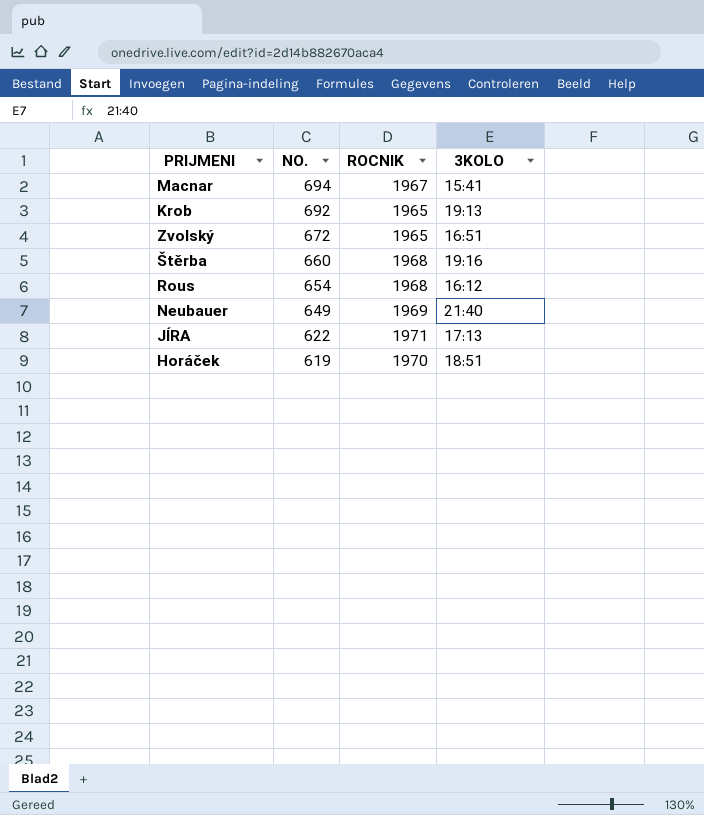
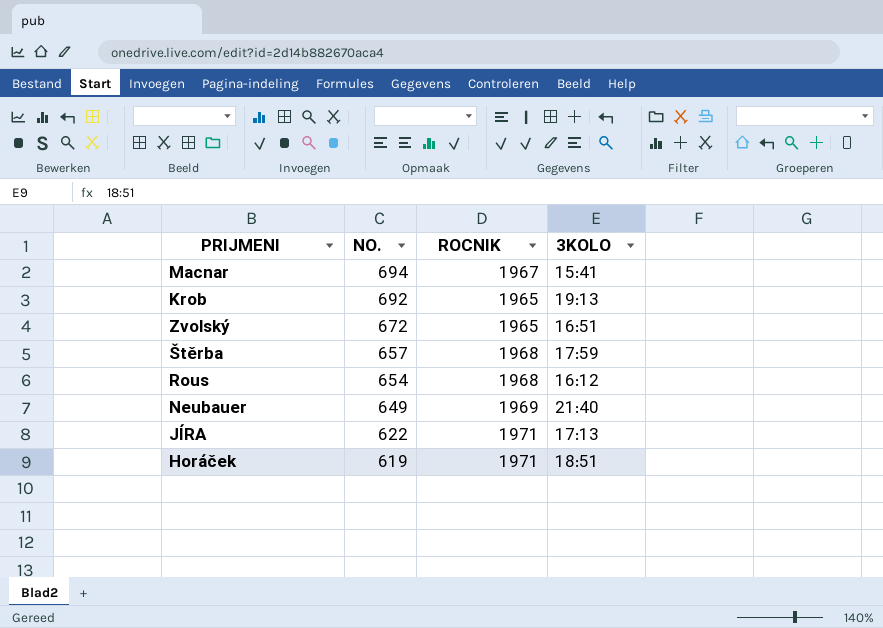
Štěrba | NO.: 660 -> 657
Štěrba | 3KOLO: 19:16 -> 17:59
Horáček | ROCNIK: 1970 -> 1971

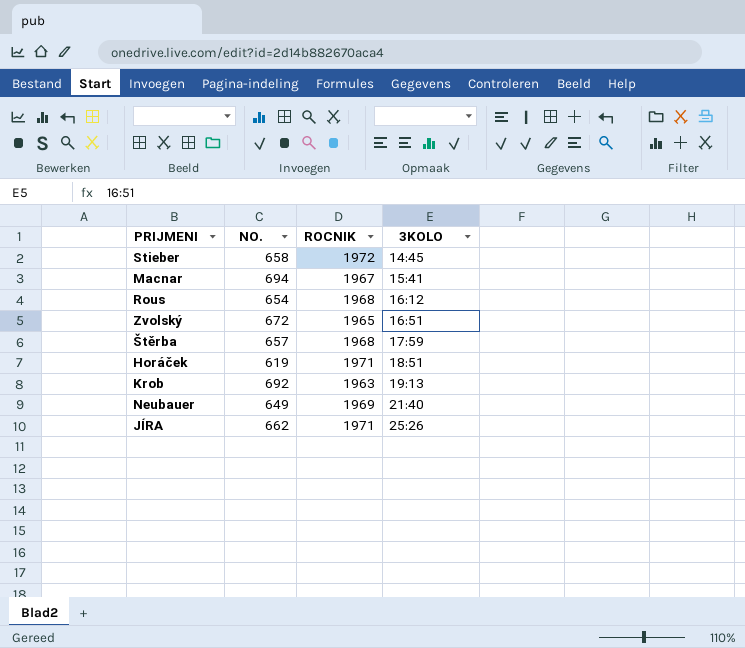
row order: NO. descending -> 3KOLO ascending
row Stieber: none -> 658 | 1972 | 14:45
Krob | ROCNIK: 1965 -> 1963
JÍRA | NO.: 622 -> 662
JÍRA | 3KOLO: 17:13 -> 25:26

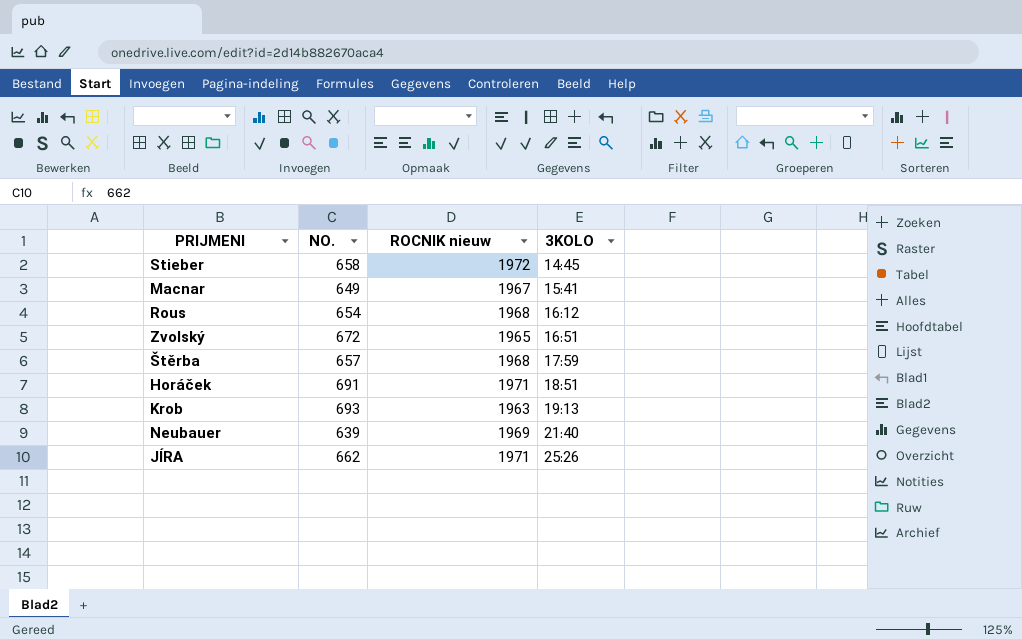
column name: ROCNIK -> ROCNIK nieuw
Macnar | NO.: 694 -> 649
Horáček | NO.: 619 -> 691
Krob | NO.: 692 -> 693
Neubauer | NO.: 649 -> 639

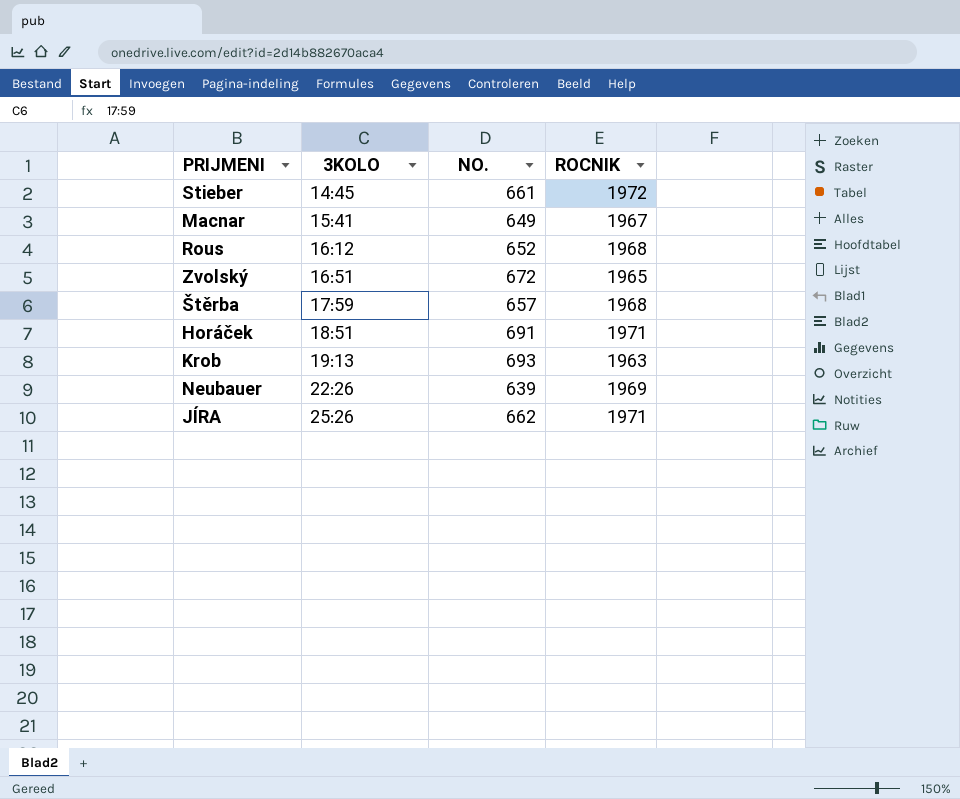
column 3KOLO | position: 4 -> 2
column name: ROCNIK nieuw -> ROCNIK
Stieber | NO.: 658 -> 661
Rous | NO.: 654 -> 652
Neubauer | 3KOLO: 21:40 -> 22:26

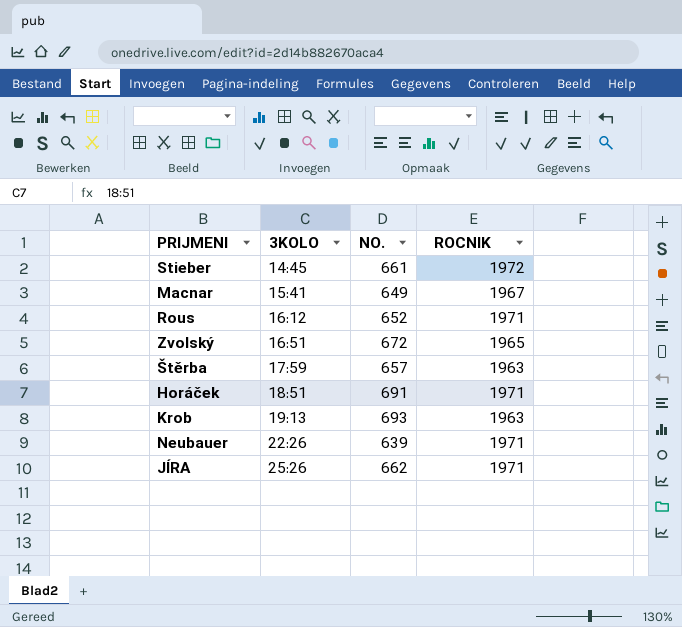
Rous | ROCNIK: 1968 -> 1971
Štěrba | ROCNIK: 1968 -> 1963
Neubauer | ROCNIK: 1969 -> 1971

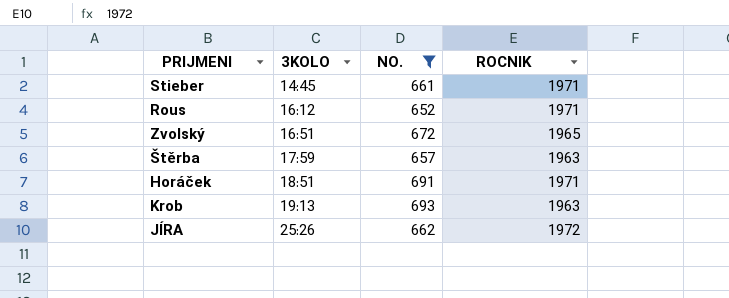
filter: none -> NO. >= 652
Stieber | ROCNIK: 1972 -> 1971
JÍRA | ROCNIK: 1971 -> 1972

